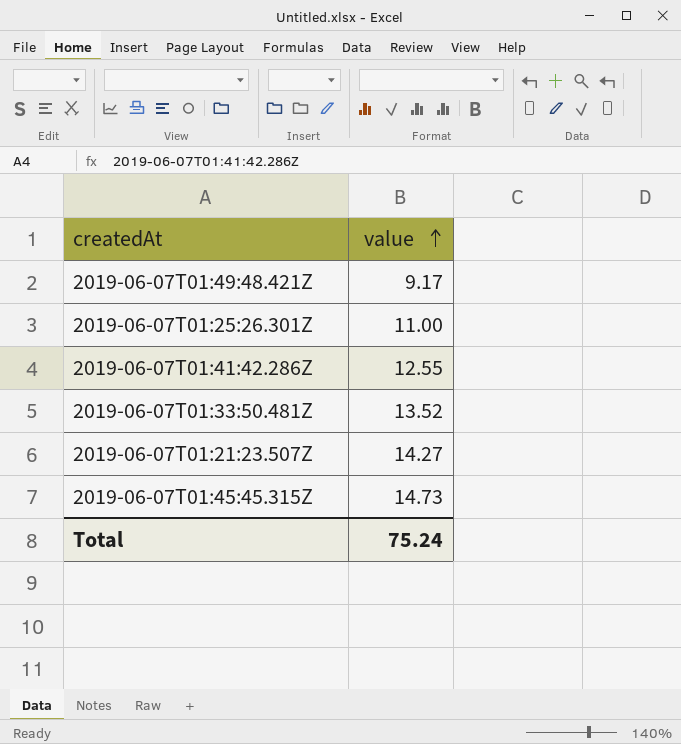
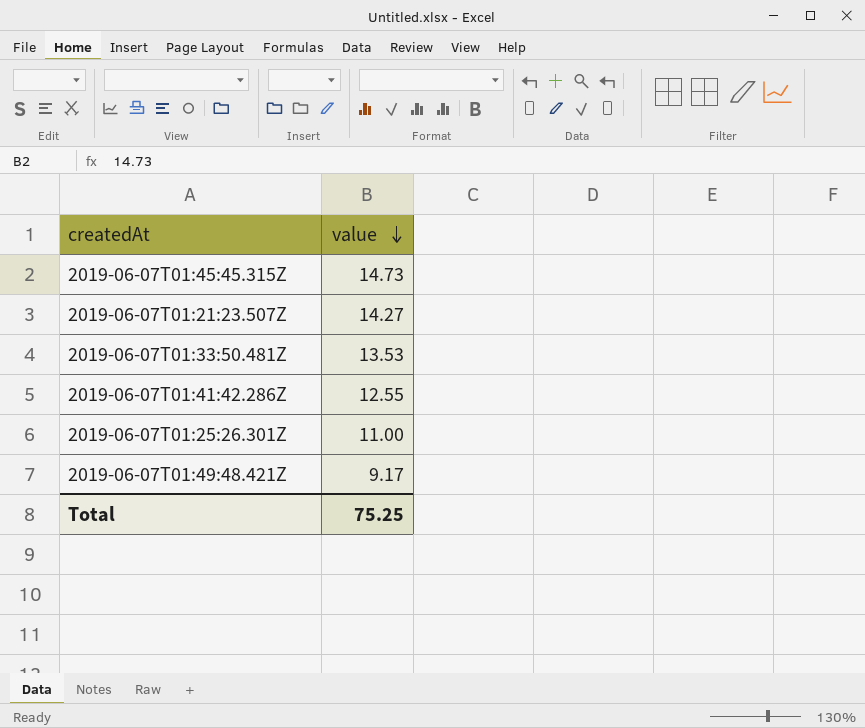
row order: value ascending -> value descending
2019-06-07T01:33:50.481Z | value: 13.52 -> 13.53
Total | value: 75.24 -> 75.25

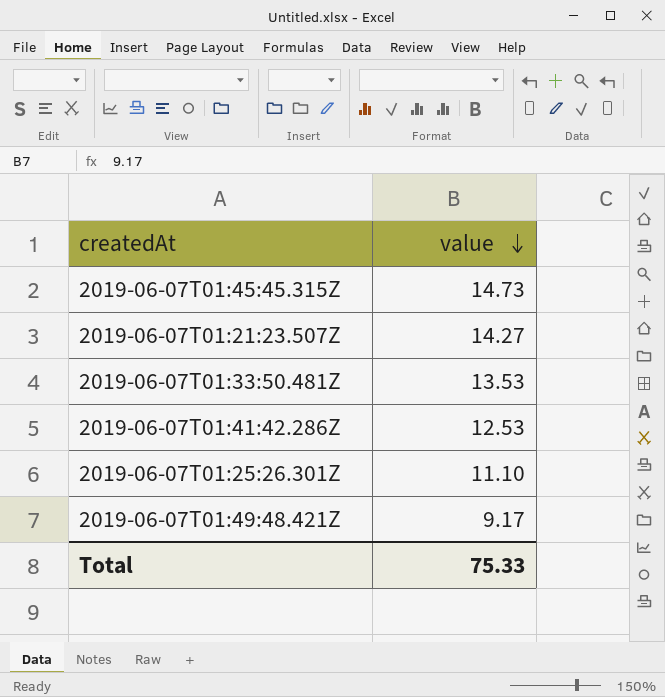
2019-06-07T01:41:42.286Z | value: 12.55 -> 12.53
2019-06-07T01:25:26.301Z | value: 11.00 -> 11.10
Total | value: 75.25 -> 75.33

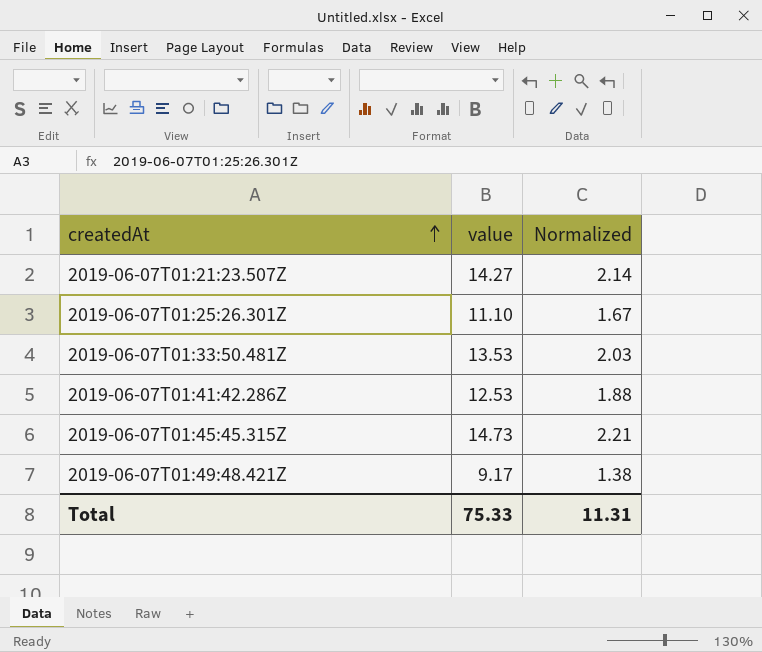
row order: value descending -> createdAt ascending
column Normalized | formula: none -> [value] * 0.15

